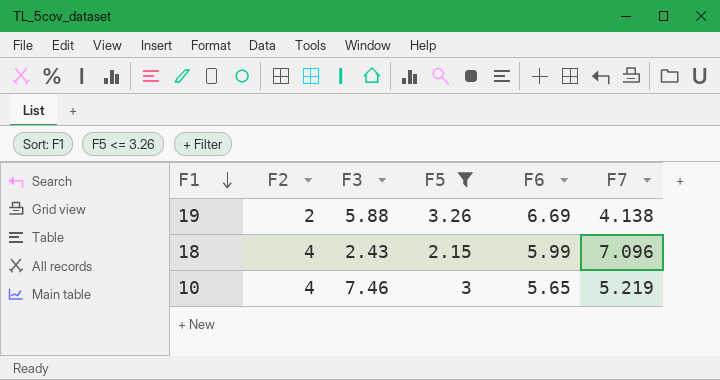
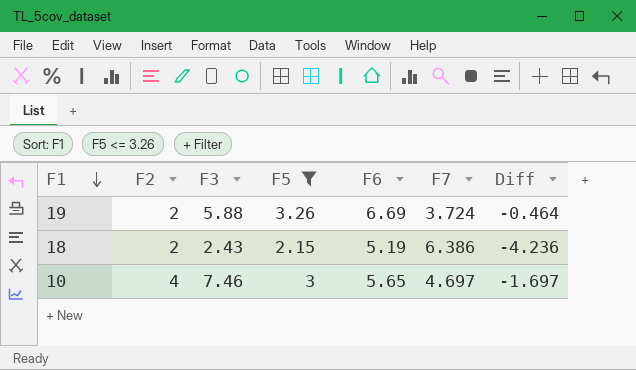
column Diff | formula: none -> [F5] - [F7]
19 | F7: 4.138 -> 3.724
18 | F2: 4 -> 2
18 | F6: 5.99 -> 5.19
18 | F7: 7.096 -> 6.386
10 | F7: 5.219 -> 4.697

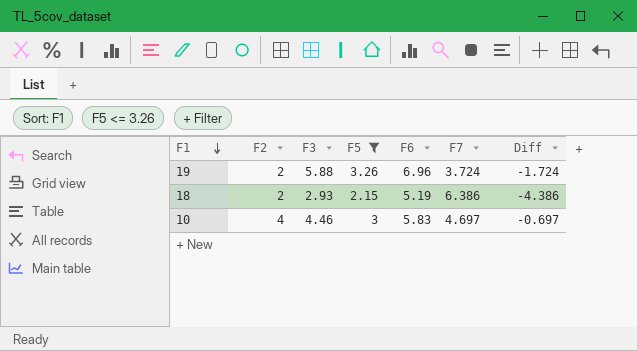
column Diff | formula: [F5] - [F7] -> [F2] - [F7]
19 | F6: 6.69 -> 6.96
18 | F3: 2.43 -> 2.93
10 | F3: 7.46 -> 4.46
10 | F6: 5.65 -> 5.83

